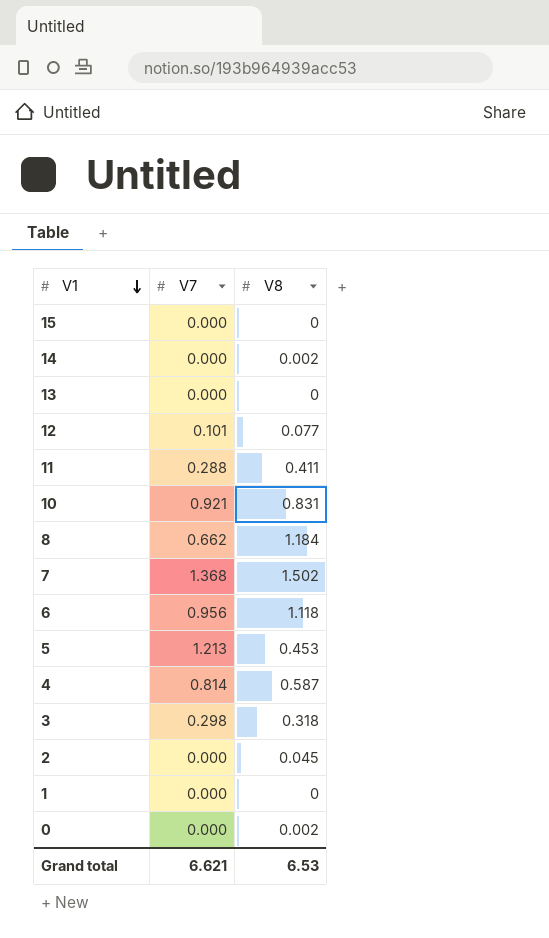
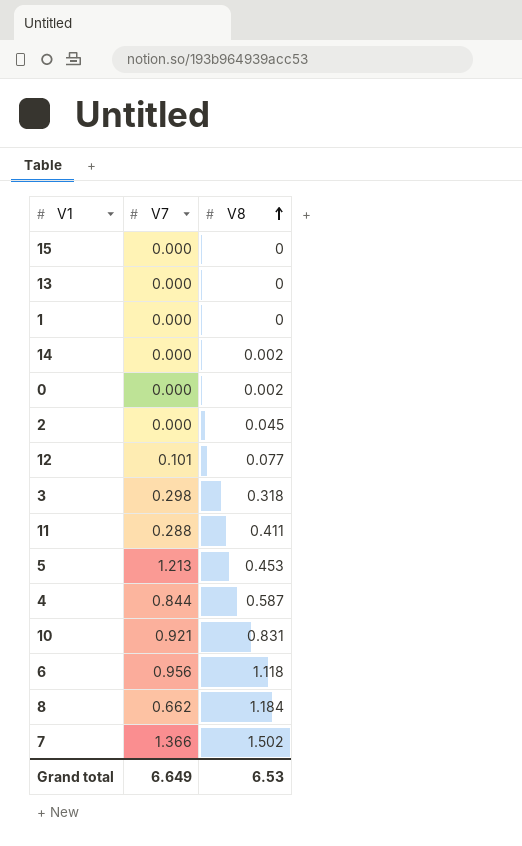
row order: V1 descending -> V8 ascending
4 | V7: 0.814 -> 0.844
7 | V7: 1.368 -> 1.366
Grand total | V7: 6.621 -> 6.649

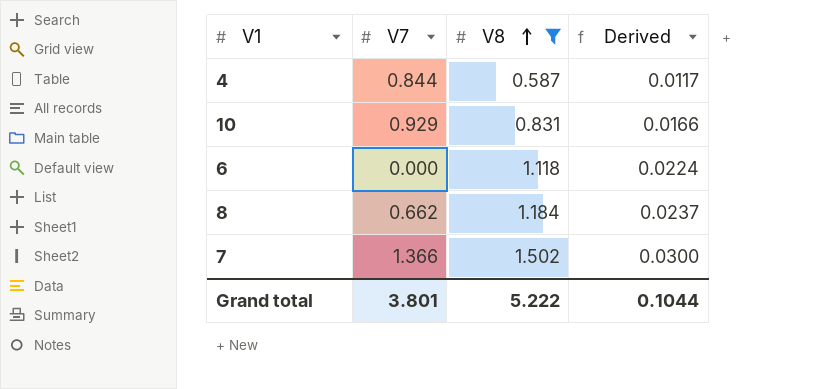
filter: none -> V8 >= 0.587
column Derived | formula: none -> [V8] * 0.02
10 | V7: 0.921 -> 0.929
6 | V7: 0.956 -> 0.000
Grand total | V7: 6.649 -> 3.801
Grand total | V8: 6.53 -> 5.222

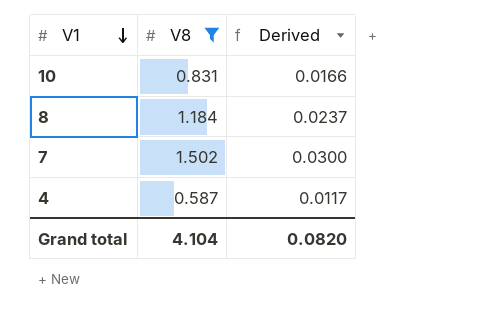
row order: V8 ascending -> V1 descending
column V7 | position: 2 -> none
row 6: 0.000 | 1.118 | 0.0224 -> none
Grand total | V8: 5.222 -> 4.104
Grand total | Derived: 0.1044 -> 0.0820

